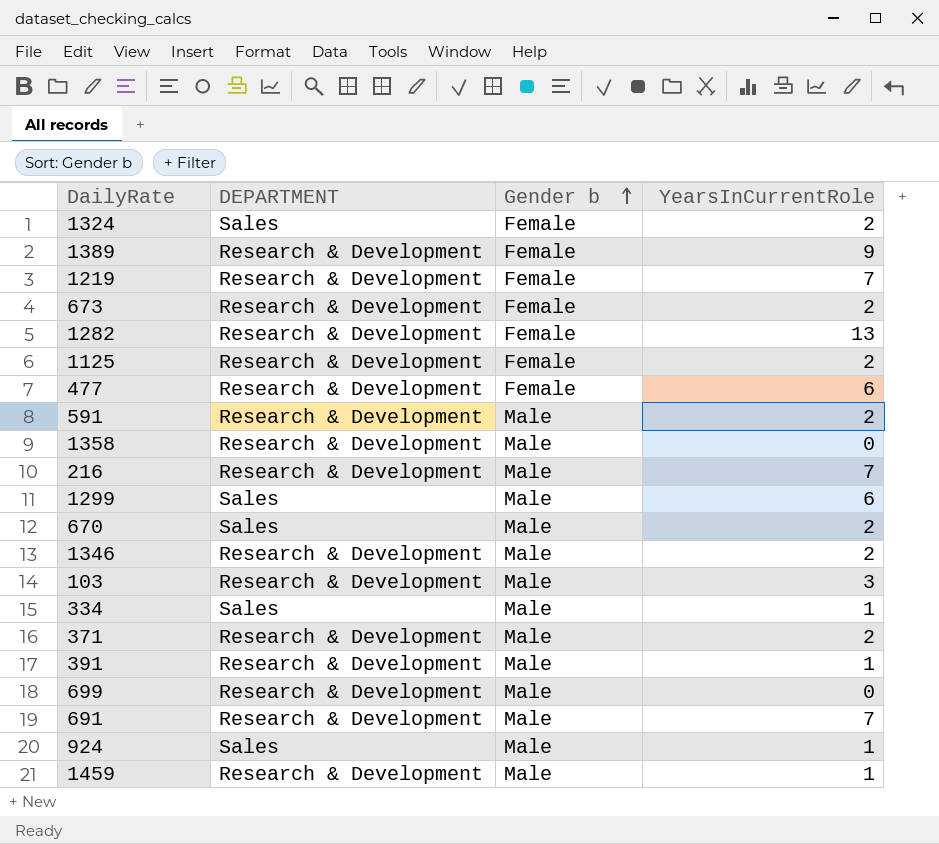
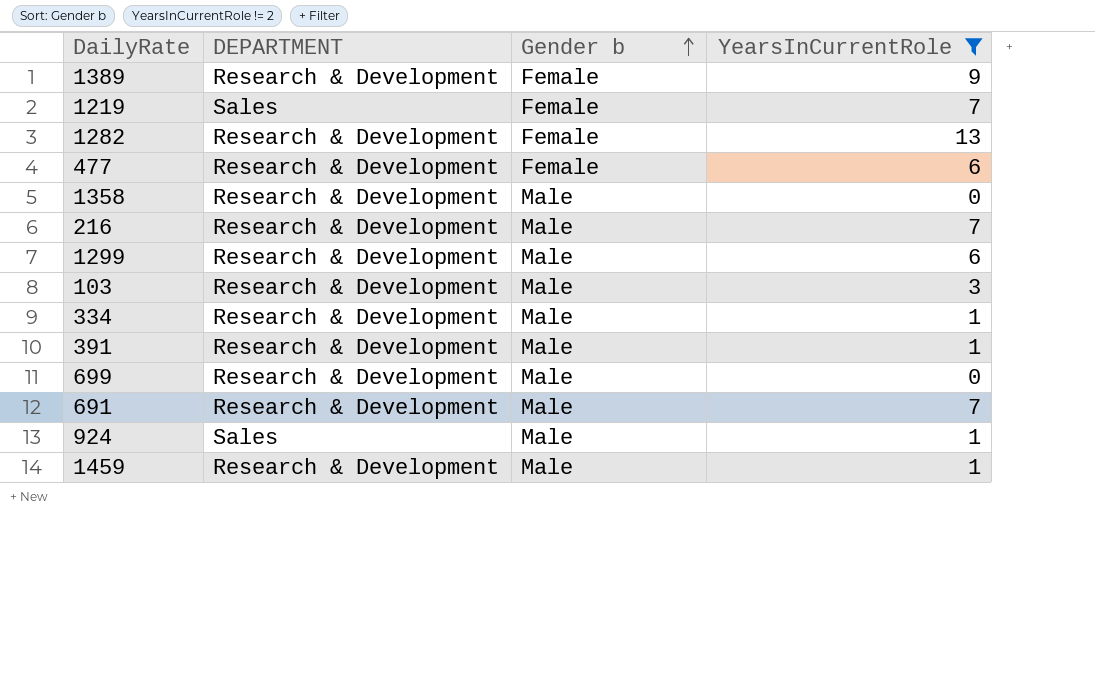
filter: none -> YearsInCurrentRole != 2
1219 | DEPARTMENT: Research & Development -> Sales
1299 | DEPARTMENT: Sales -> Research & Development
334 | DEPARTMENT: Sales -> Research & Development

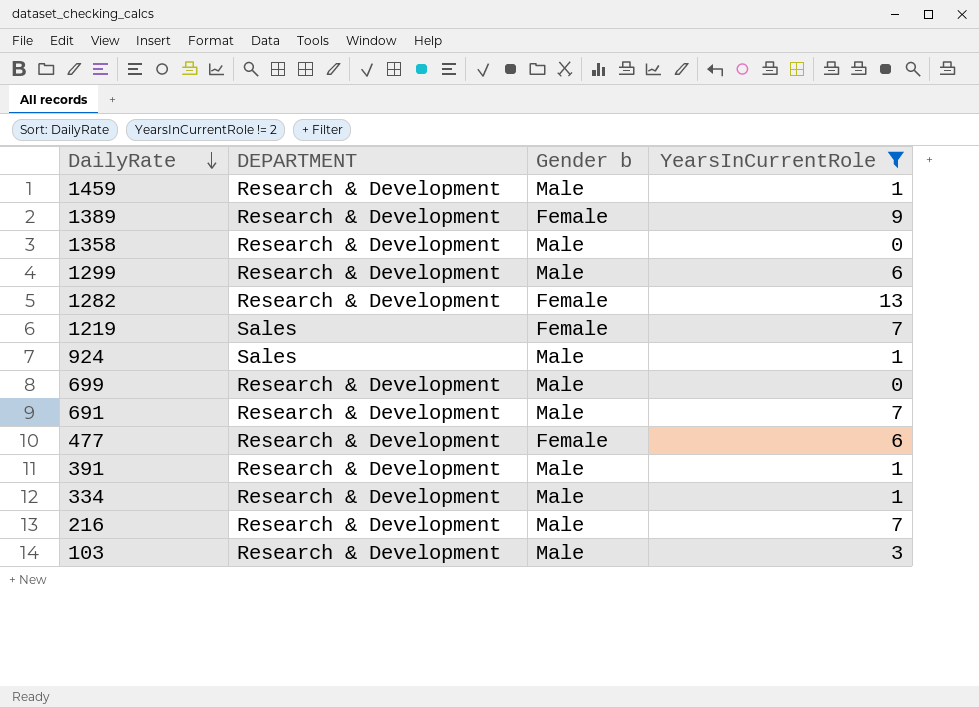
row order: Gender b ascending -> DailyRate descending

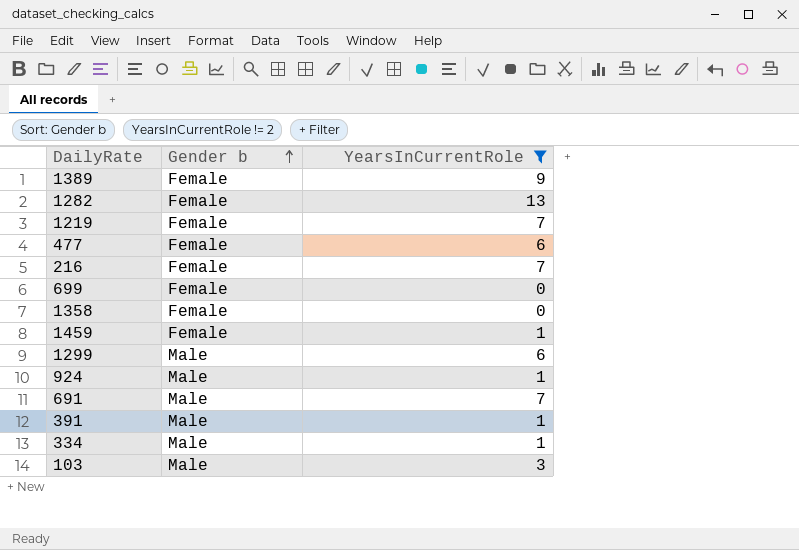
row order: DailyRate descending -> Gender b ascending
column DEPARTMENT | position: 2 -> none
216 | Gender b: Male -> Female
699 | Gender b: Male -> Female
1358 | Gender b: Male -> Female
1459 | Gender b: Male -> Female

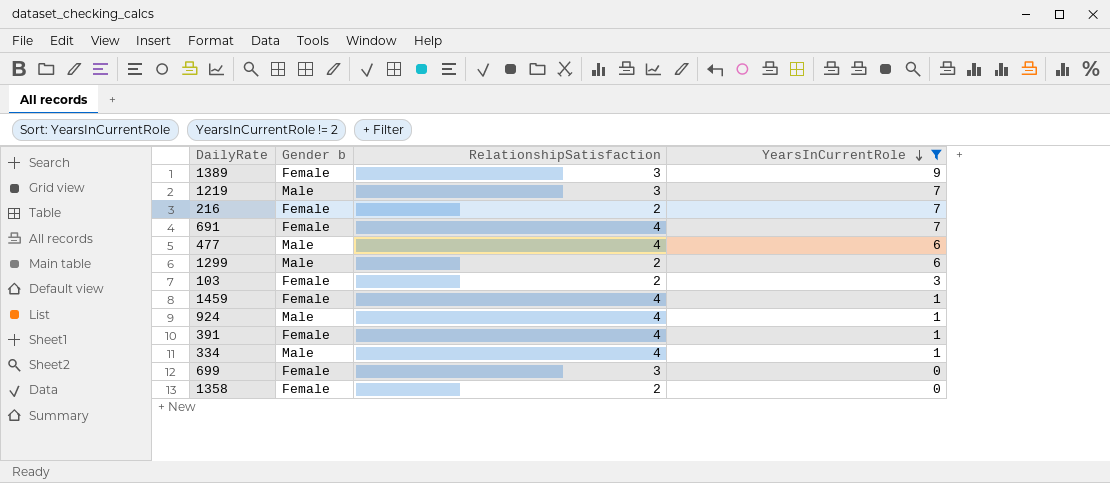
row order: Gender b ascending -> YearsInCurrentRole descending
column RelationshipSatisfaction | position: none -> 3
row 1282: Female | 13 -> none
1219 | Gender b: Female -> Male
691 | Gender b: Male -> Female
477 | Gender b: Female -> Male
103 | Gender b: Male -> Female
391 | Gender b: Male -> Female

